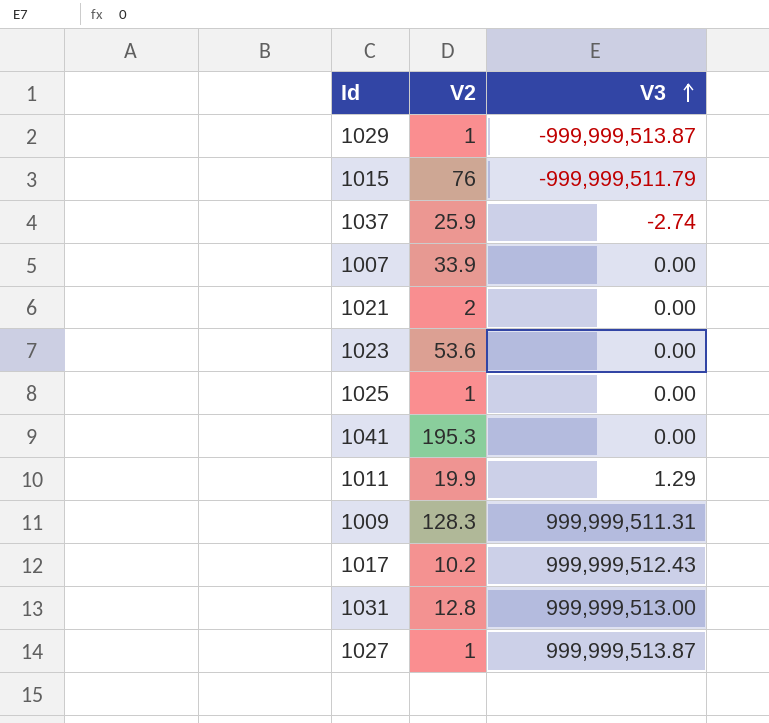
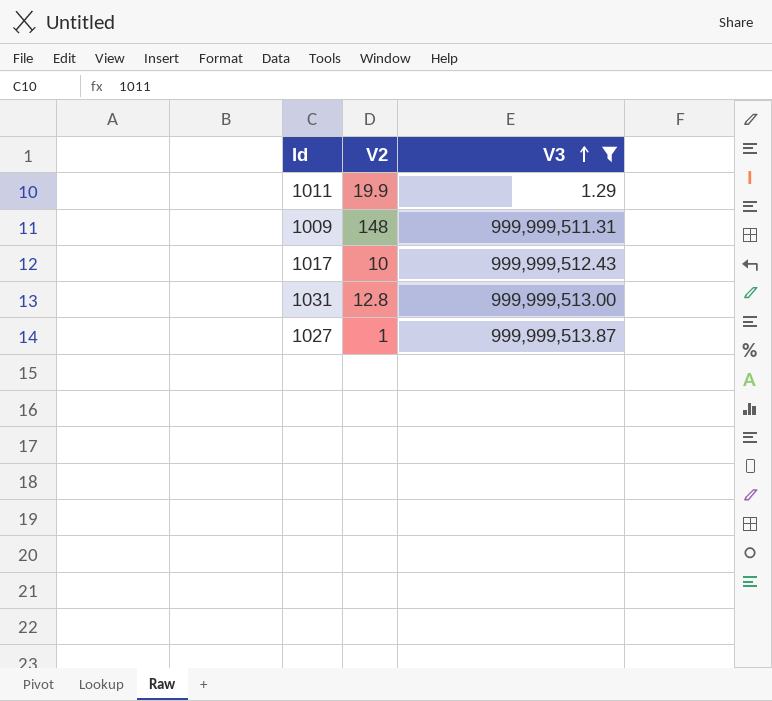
filter: none -> V3 >= 1.29
1009 | V2: 128.3 -> 148
1017 | V2: 10.2 -> 10

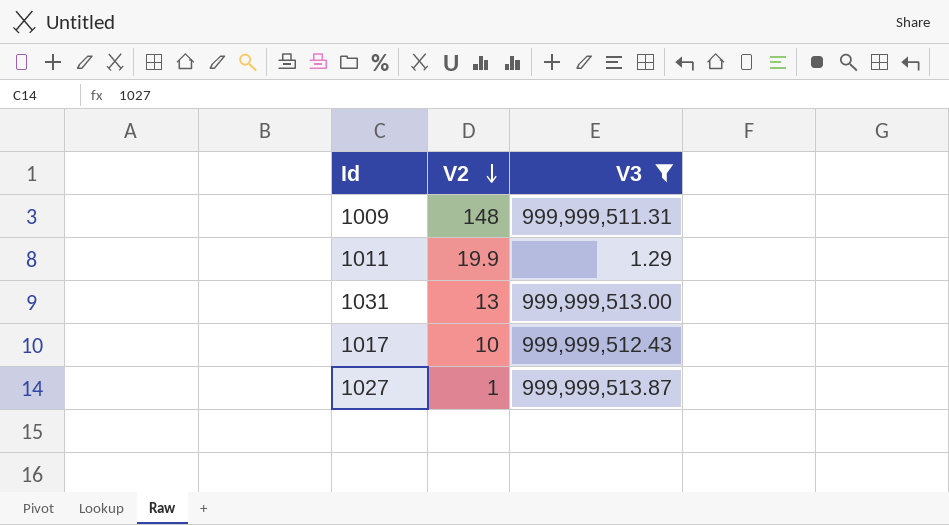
row order: V3 ascending -> V2 descending
1031 | V2: 12.8 -> 13

